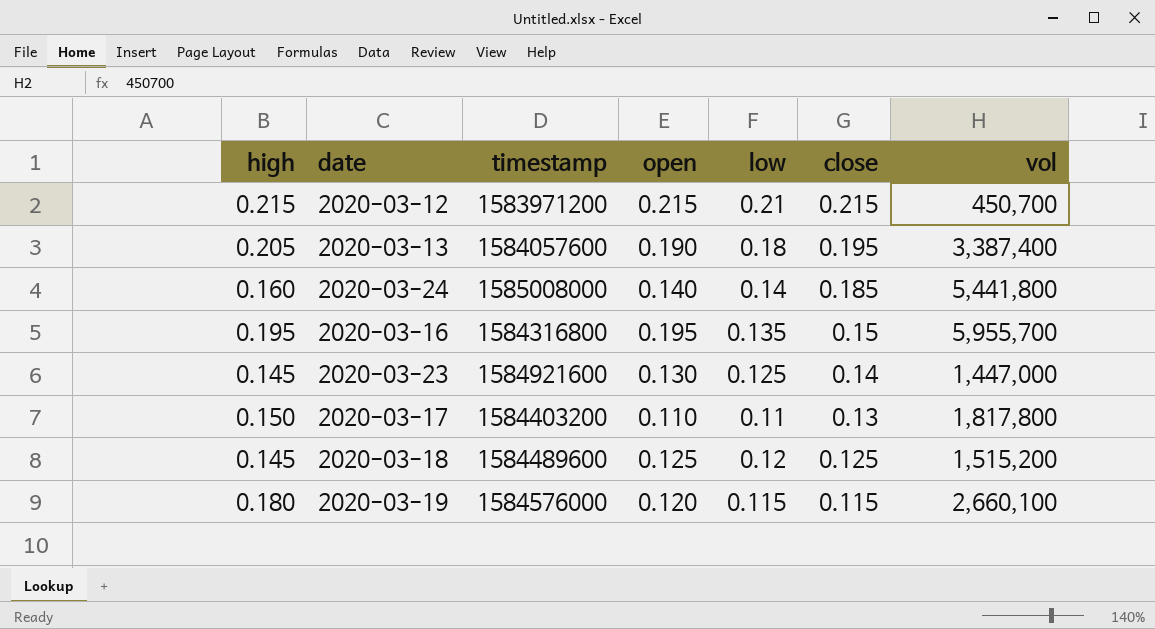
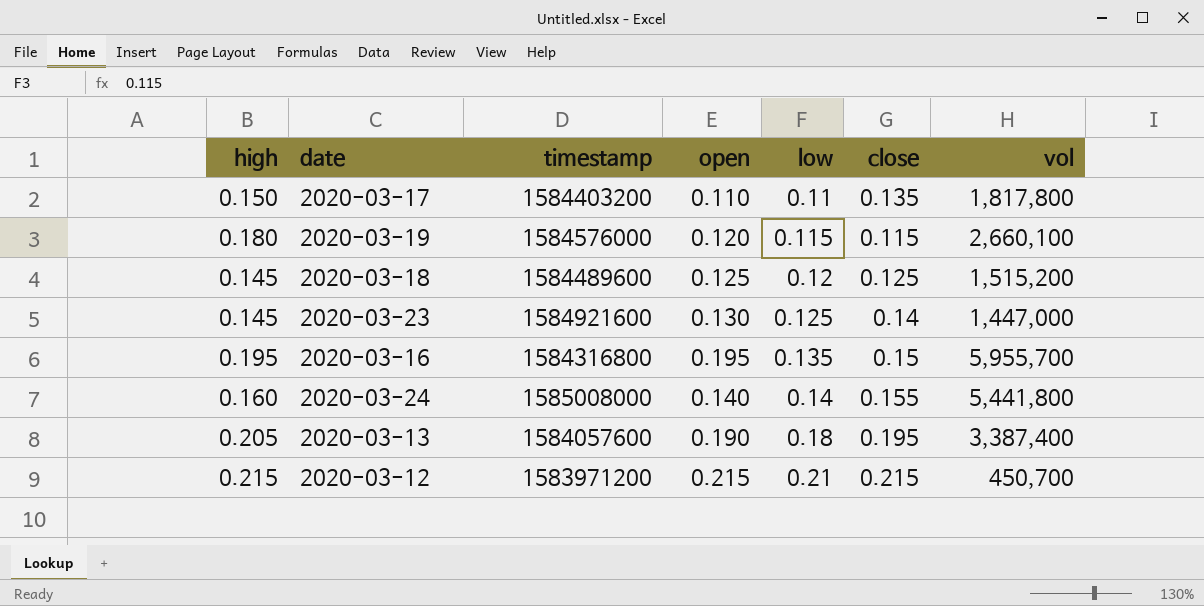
row order: close descending -> low ascending
2020-03-17 | close: 0.13 -> 0.135
2020-03-24 | close: 0.185 -> 0.155

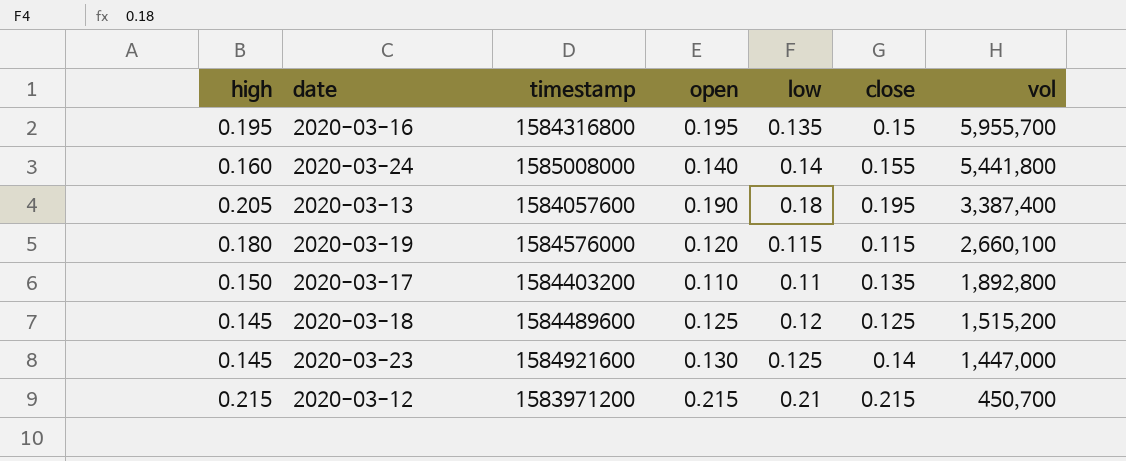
row order: low ascending -> vol descending
2020-03-17 | vol: 1,817,800 -> 1,892,800

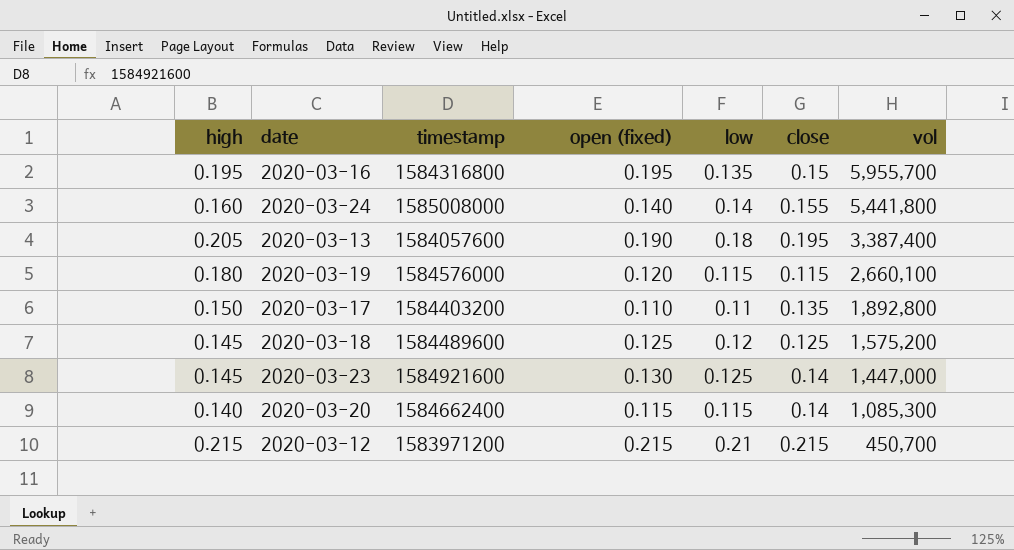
column name: open -> open (fixed)
2020-03-18 | vol: 1,515,200 -> 1,575,200
row 2020-03-20: none -> 0.140 | 1584662400 | 0.115 | 0.115 | 0.14 | 1,085,300

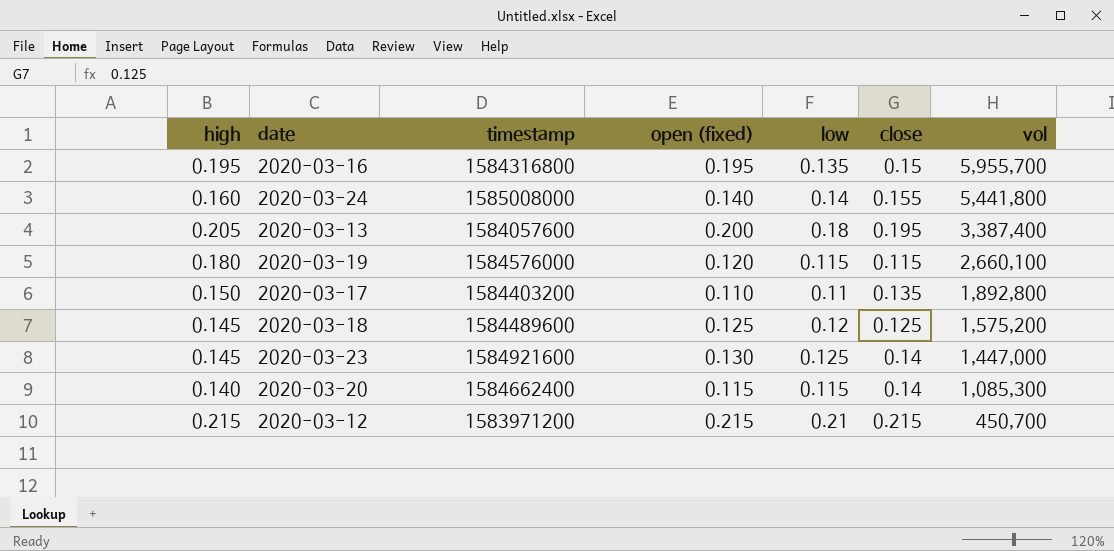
2020-03-13 | open (fixed): 0.190 -> 0.200

